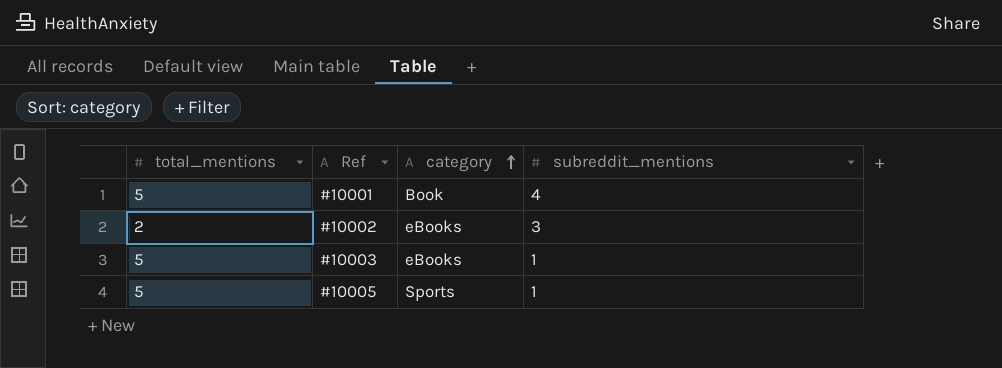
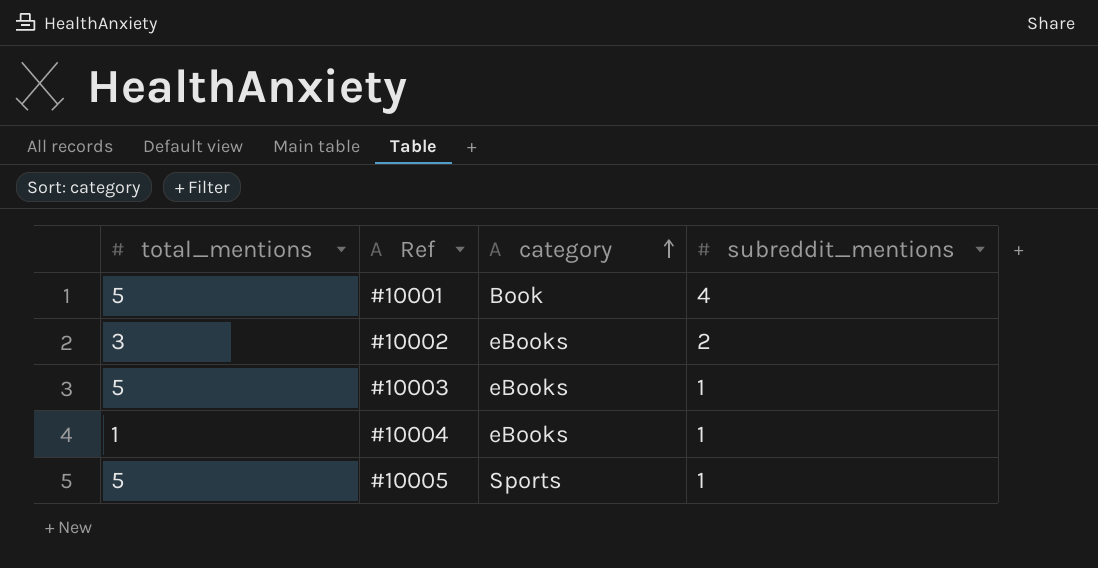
#10002 | total_mentions: 2 -> 3
#10002 | subreddit_mentions: 3 -> 2
row #10004: none -> 1 | eBooks | 1

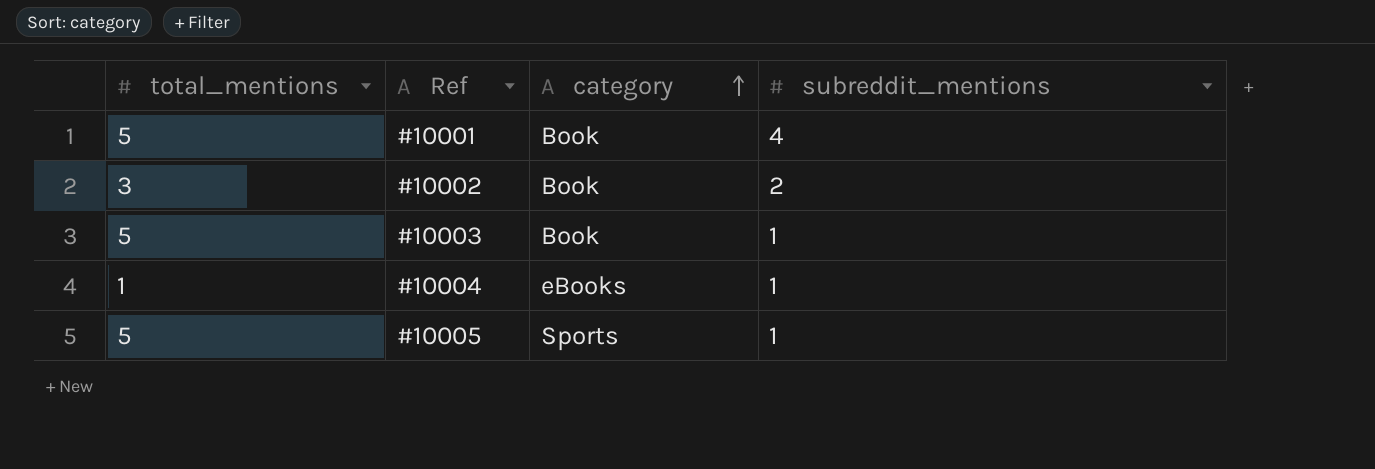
#10002 | category: eBooks -> Book
#10003 | category: eBooks -> Book

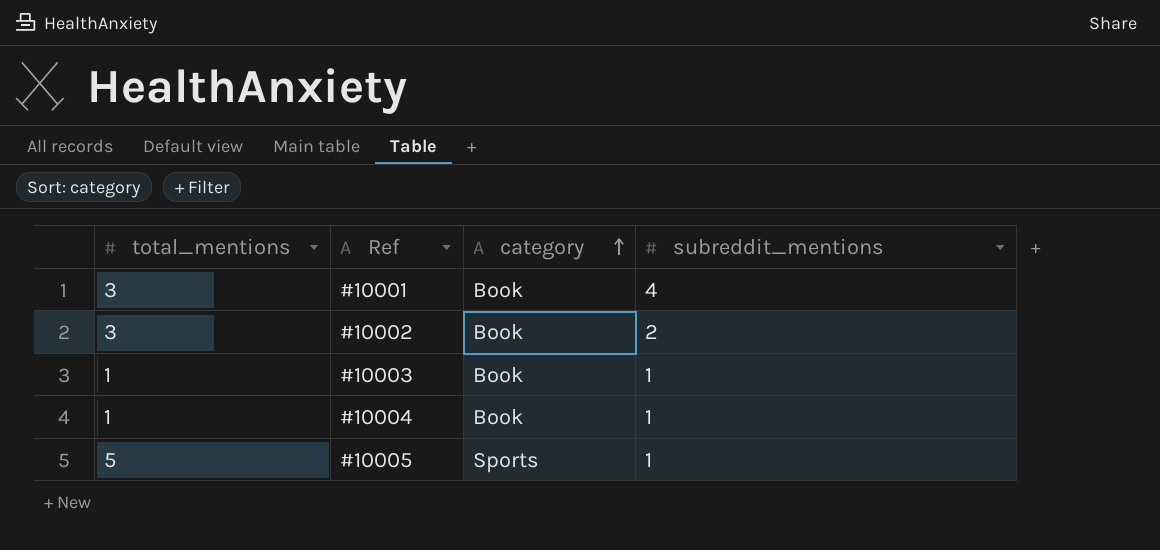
#10001 | total_mentions: 5 -> 3
#10003 | total_mentions: 5 -> 1
#10004 | category: eBooks -> Book

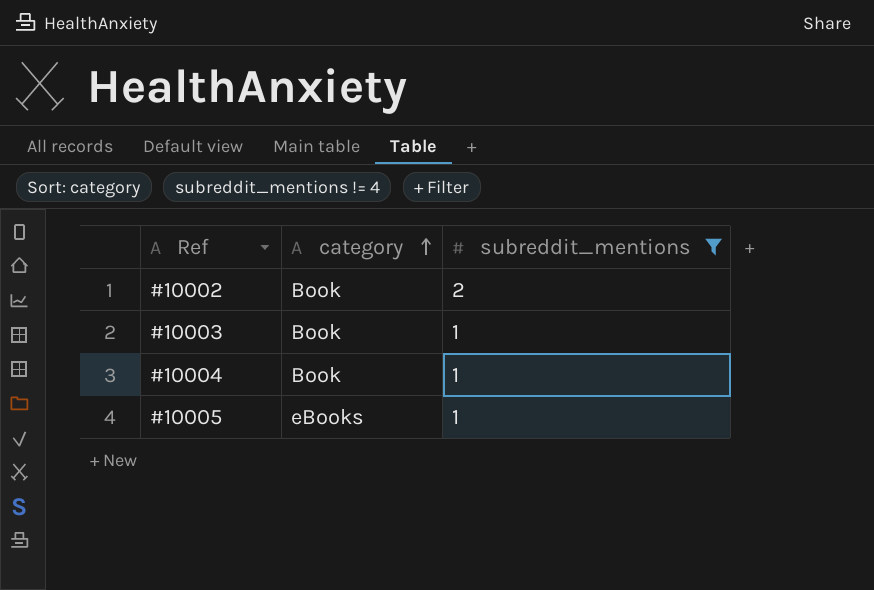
filter: none -> subreddit_mentions != 4
column total_mentions | position: 1 -> none
#10005 | category: Sports -> eBooks

